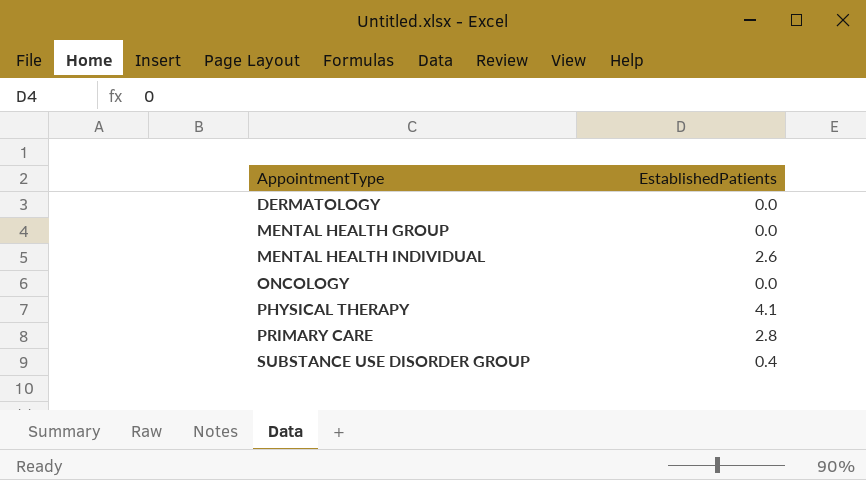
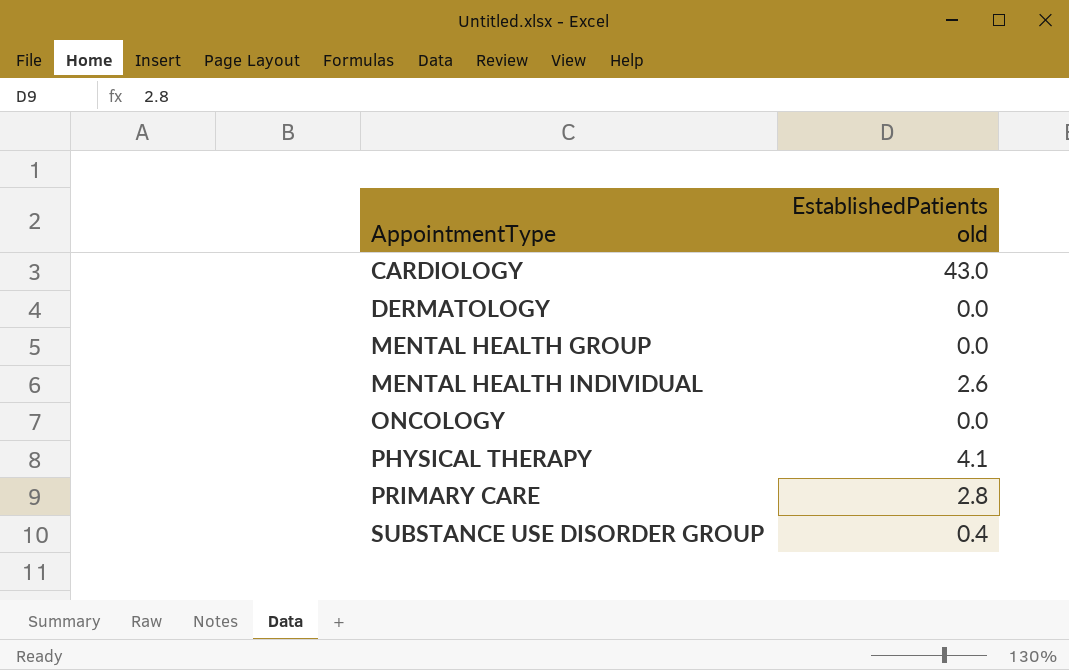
column name: EstablishedPatients -> EstablishedPatients old
row CARDIOLOGY: none -> 43.0

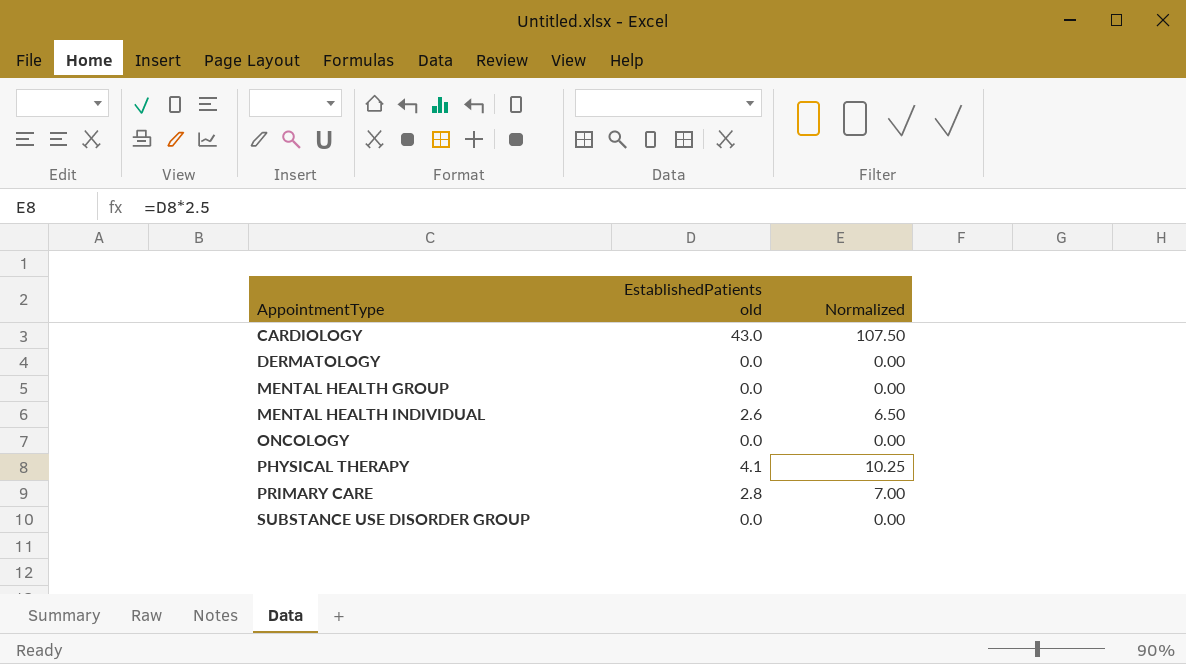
column Normalized | formula: none -> [EstablishedPatients old] * 2.5
SUBSTANCE USE DISORDER GROUP | EstablishedPatients old: 0.4 -> 0.0

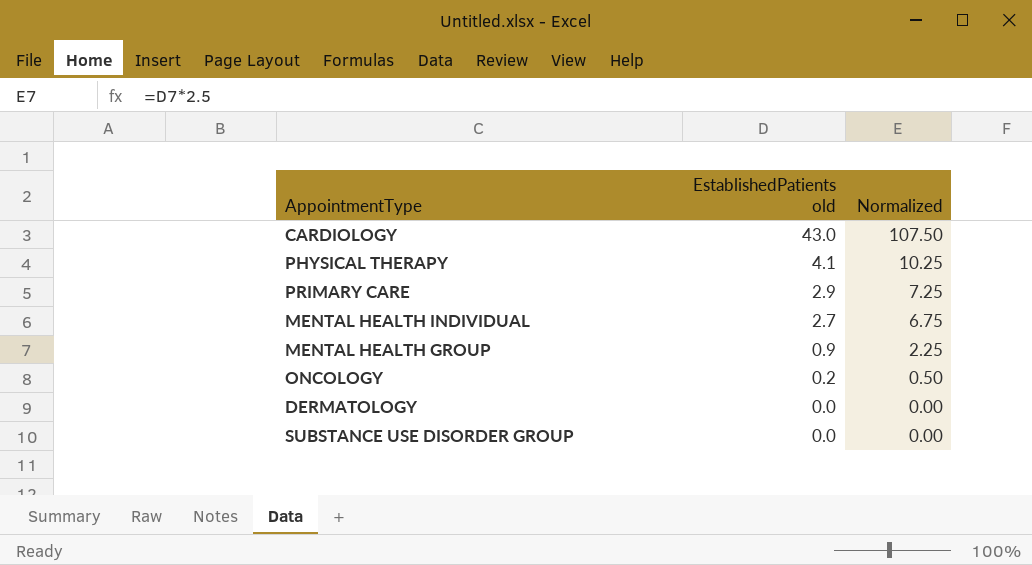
row order: AppointmentType ascending -> EstablishedPatients old descending
PRIMARY CARE | EstablishedPatients old: 2.8 -> 2.9
PRIMARY CARE | Normalized: 7.00 -> 7.25
MENTAL HEALTH INDIVIDUAL | EstablishedPatients old: 2.6 -> 2.7
MENTAL HEALTH INDIVIDUAL | Normalized: 6.50 -> 6.75
MENTAL HEALTH GROUP | EstablishedPatients old: 0.0 -> 0.9
MENTAL HEALTH GROUP | Normalized: 0.00 -> 2.25
ONCOLOGY | EstablishedPatients old: 0.0 -> 0.2
ONCOLOGY | Normalized: 0.00 -> 0.50

